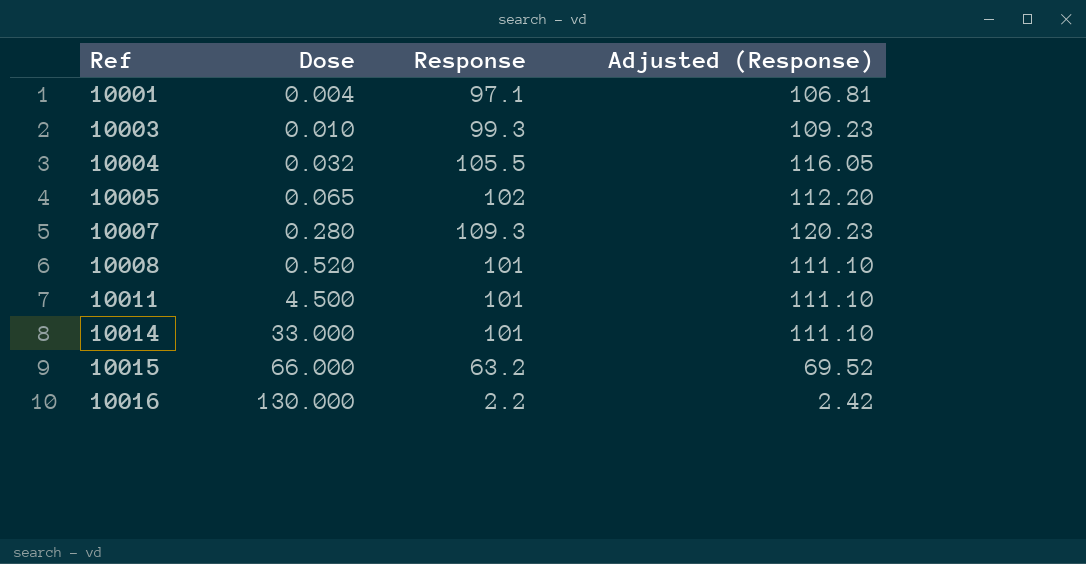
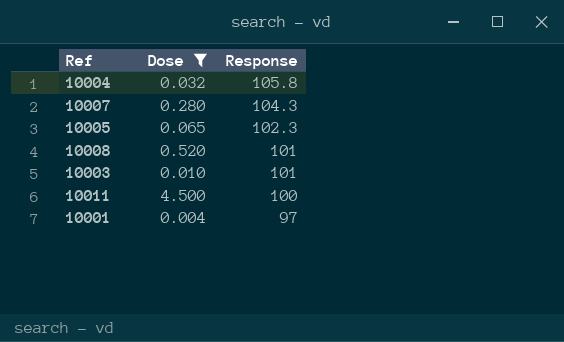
filter: none -> Dose <= 4.500
row order: Ref ascending -> Response descending
column Adjusted (Response) | formula: [Response] * 1.1 -> none
10004 | Response: 105.5 -> 105.8
10007 | Response: 109.3 -> 104.3
10005 | Response: 102 -> 102.3
10003 | Response: 99.3 -> 101
10011 | Response: 101 -> 100
10001 | Response: 97.1 -> 97

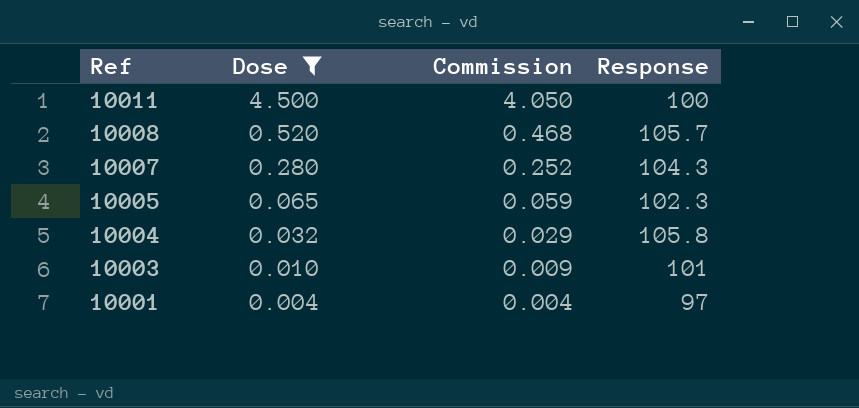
row order: Response descending -> Ref descending
column Commission | formula: none -> [Dose] * 0.9
10008 | Response: 101 -> 105.7

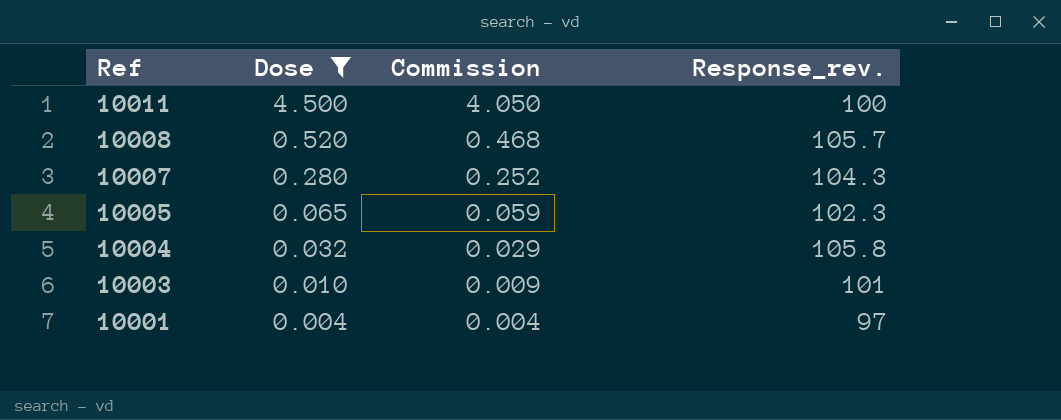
column name: Response -> Response_rev.

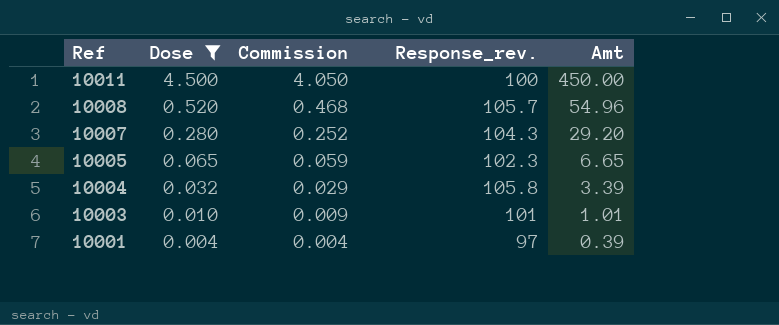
column Amt | formula: none -> [Dose] * [Response_rev.]

